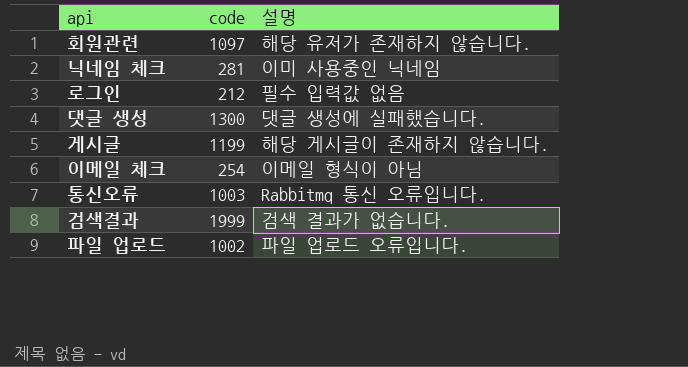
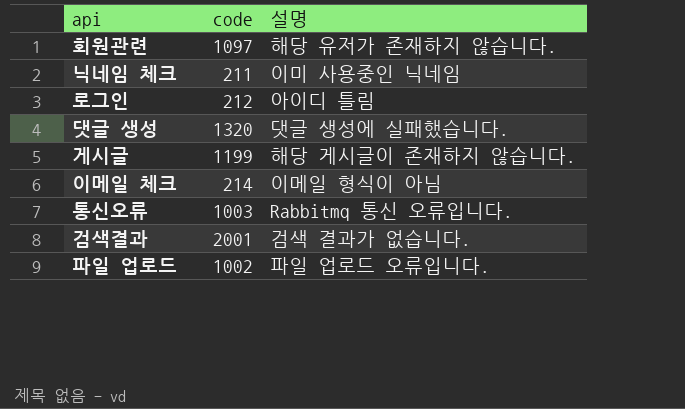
닉네임 체크 | code: 281 -> 211
로그인 | 설명: 필수 입력값 없음 -> 아이디 틀림
댓글 생성 | code: 1300 -> 1320
이메일 체크 | code: 254 -> 214
검색결과 | code: 1999 -> 2001

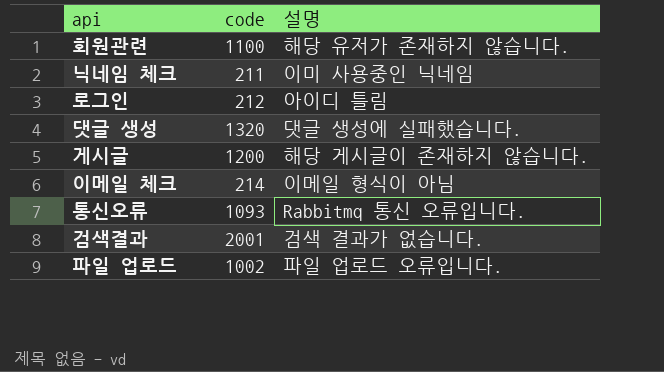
회원관련 | code: 1097 -> 1100
게시글 | code: 1199 -> 1200
통신오류 | code: 1003 -> 1093

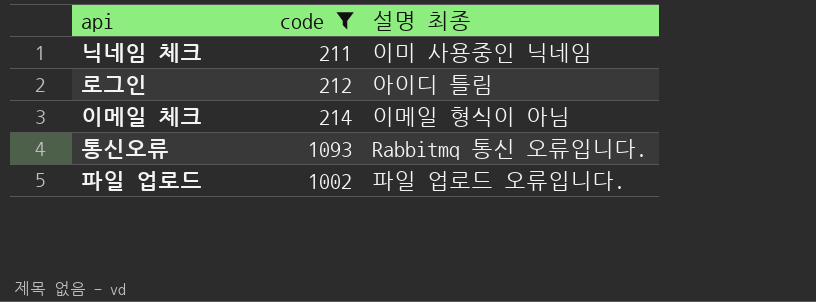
filter: none -> code <= 1093
column name: 설명 -> 설명 최종

